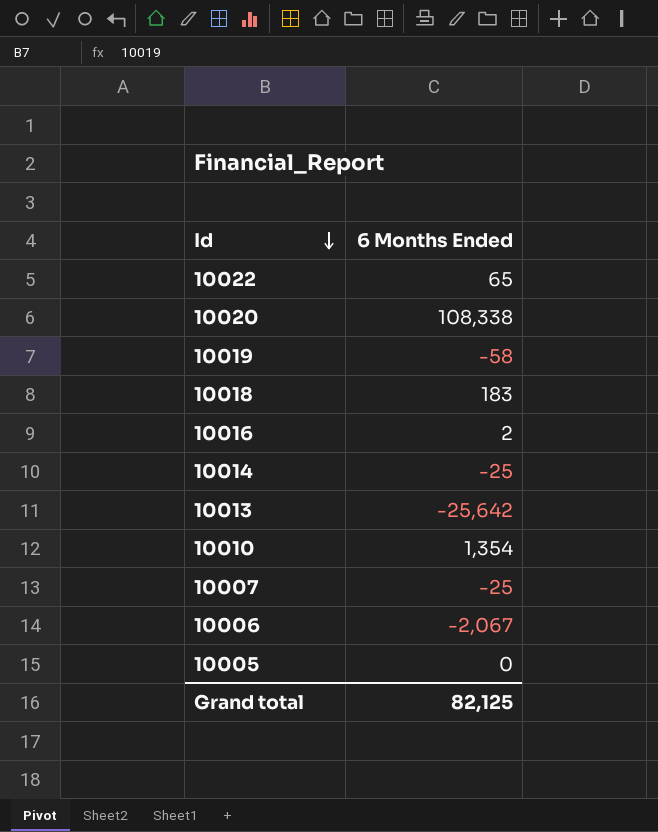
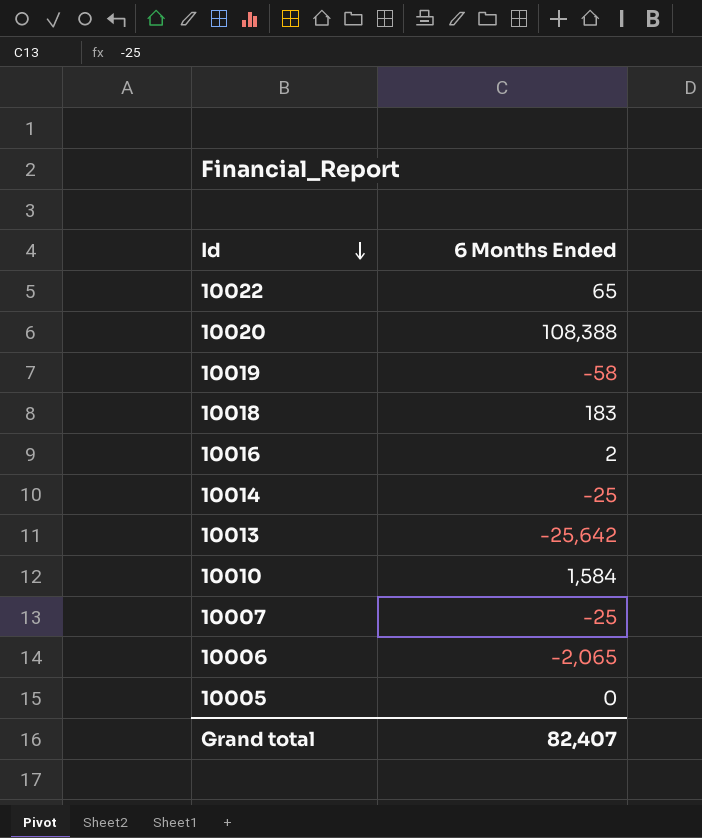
10020 | 6 Months Ended: 108,338 -> 108,388
10010 | 6 Months Ended: 1,354 -> 1,584
10006 | 6 Months Ended: -2,067 -> -2,065
Grand total | 6 Months Ended: 82,125 -> 82,407

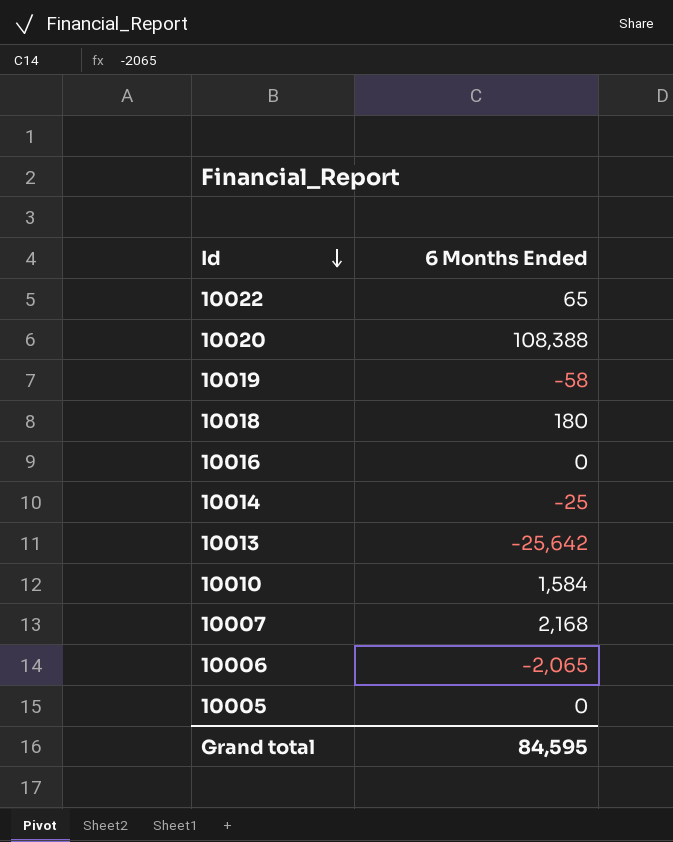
10018 | 6 Months Ended: 183 -> 180
10016 | 6 Months Ended: 2 -> 0
10007 | 6 Months Ended: -25 -> 2,168
Grand total | 6 Months Ended: 82,407 -> 84,595

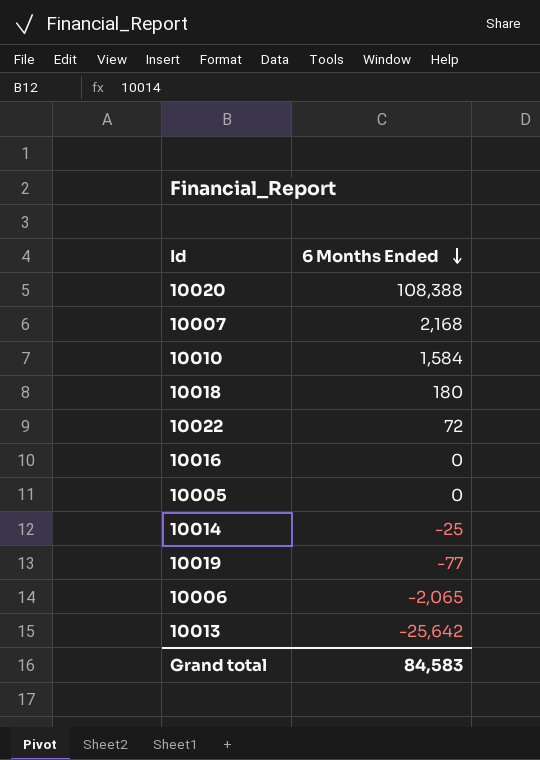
row order: Id descending -> 6 Months Ended descending
10022 | 6 Months Ended: 65 -> 72
10019 | 6 Months Ended: -58 -> -77
Grand total | 6 Months Ended: 84,595 -> 84,583

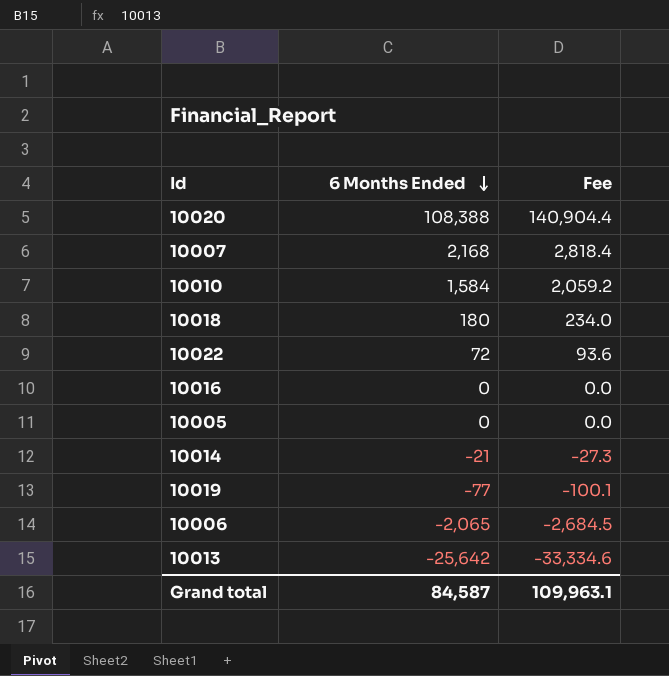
column Fee | formula: none -> [6 Months Ended] * 1.3
10014 | 6 Months Ended: -25 -> -21
Grand total | 6 Months Ended: 84,583 -> 84,587

